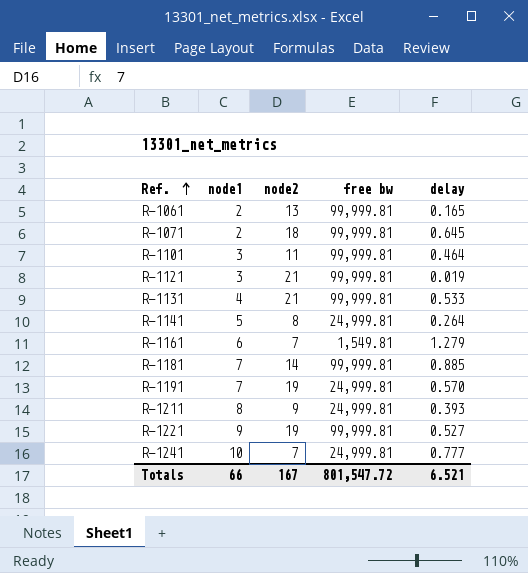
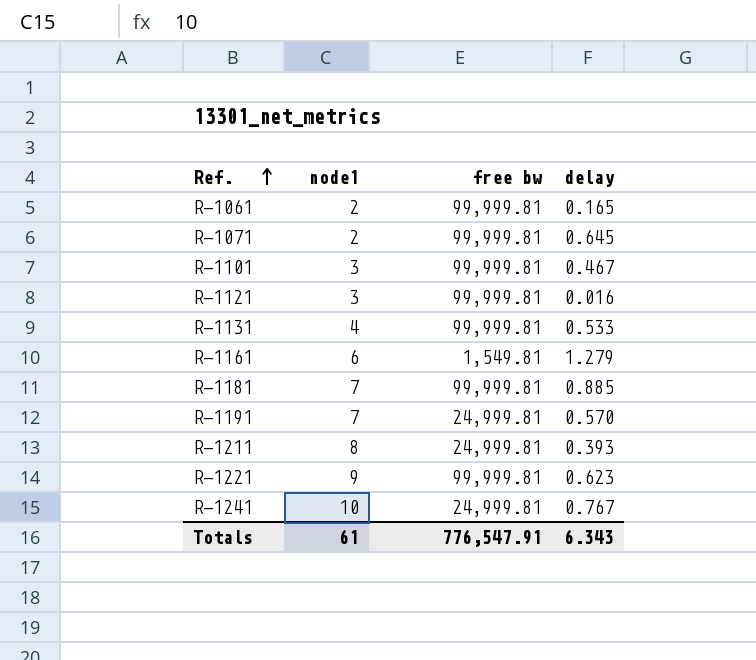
column node2 | position: 3 -> none
row R-1141: 5 | 8 | 24,999.81 | 0.264 -> none
R-1101 | delay: 0.464 -> 0.467
R-1121 | delay: 0.019 -> 0.016
R-1221 | delay: 0.527 -> 0.623
R-1241 | delay: 0.777 -> 0.767
Totals | node1: 66 -> 61
Totals | free bw: 801,547.72 -> 776,547.91
Totals | delay: 6.521 -> 6.343

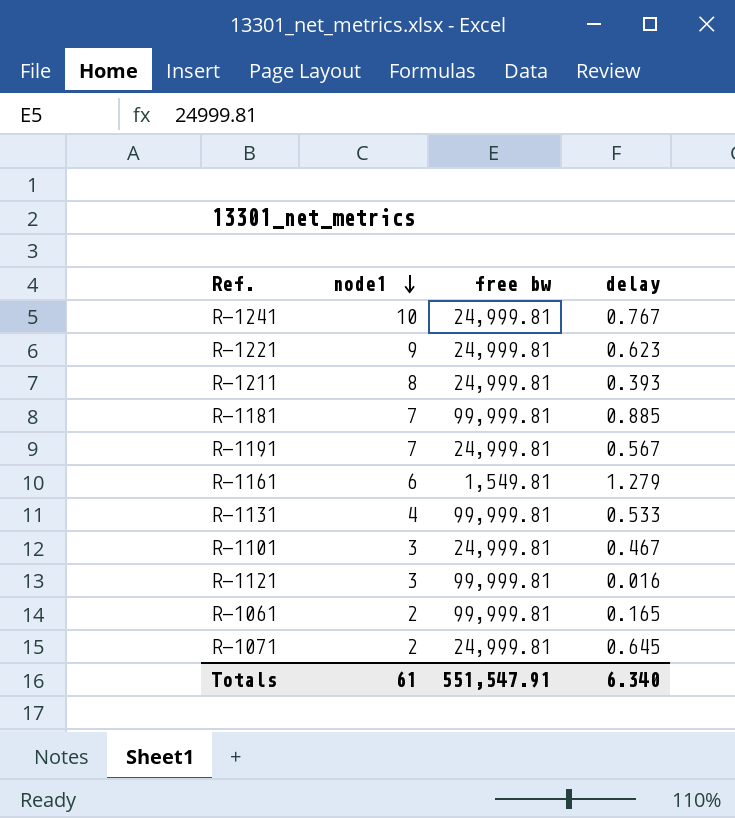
row order: Ref. ascending -> node1 descending
R-1221 | free bw: 99,999.81 -> 24,999.81
R-1191 | delay: 0.570 -> 0.567
R-1101 | free bw: 99,999.81 -> 24,999.81
R-1071 | free bw: 99,999.81 -> 24,999.81
Totals | free bw: 776,547.91 -> 551,547.91
Totals | delay: 6.343 -> 6.340

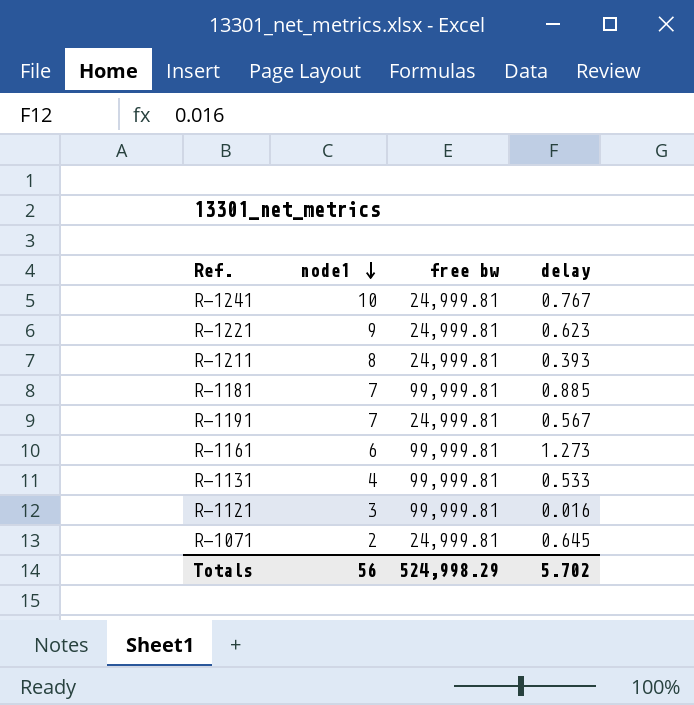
row R-1101: 3 | 24,999.81 | 0.467 -> none
row R-1061: 2 | 99,999.81 | 0.165 -> none
R-1161 | free bw: 1,549.81 -> 99,999.81
R-1161 | delay: 1.279 -> 1.273
Totals | node1: 61 -> 56
Totals | free bw: 551,547.91 -> 524,998.29
Totals | delay: 6.340 -> 5.702

